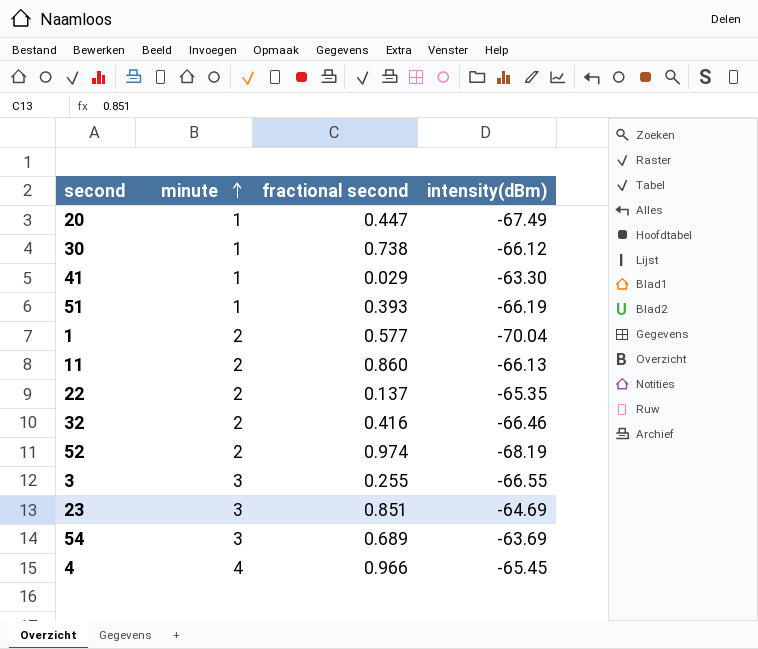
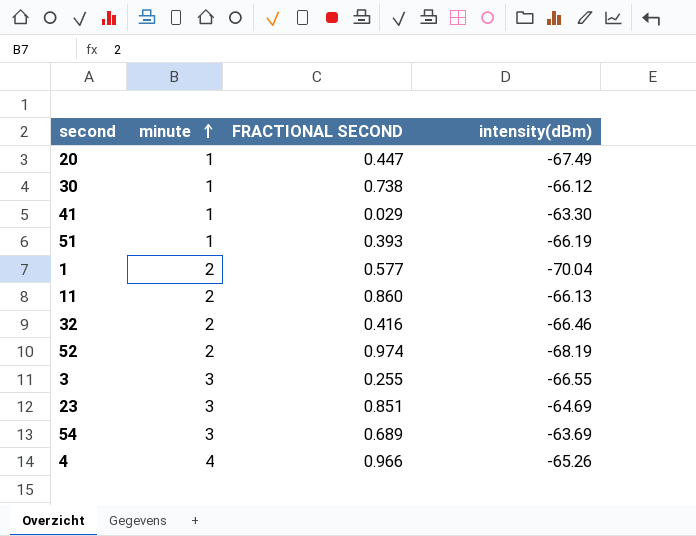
column name: fractional second -> FRACTIONAL SECOND
row 22: 2 | 0.137 | -65.35 -> none
4 | intensity(dBm): -65.45 -> -65.26

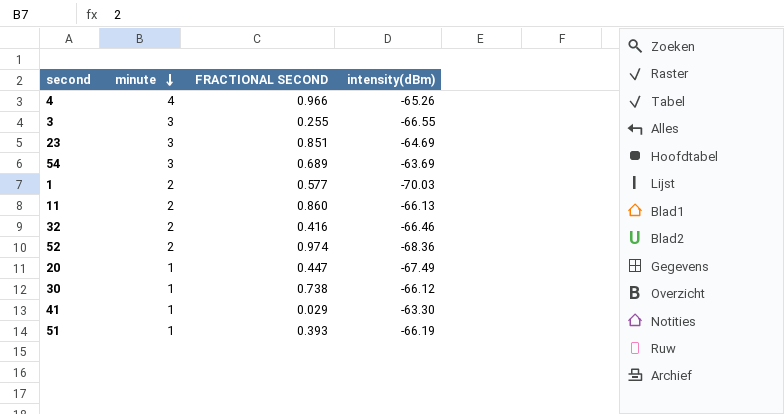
row order: minute ascending -> minute descending
1 | intensity(dBm): -70.04 -> -70.03
52 | intensity(dBm): -68.19 -> -68.36

